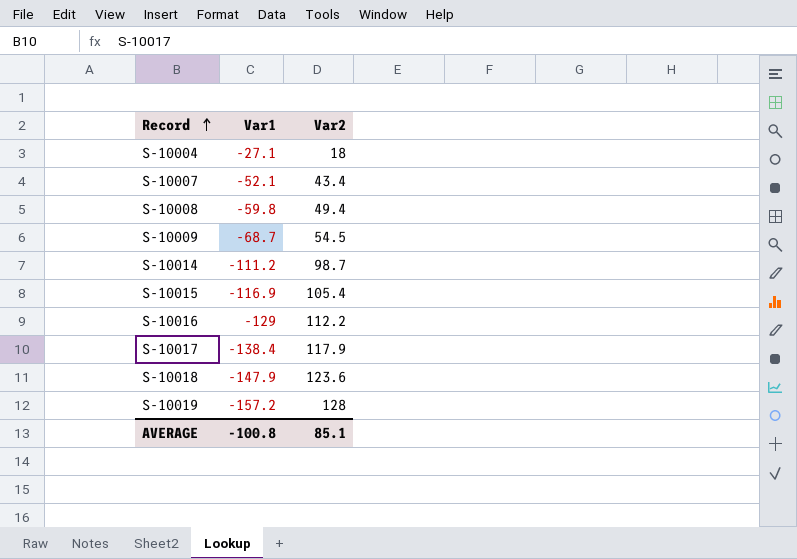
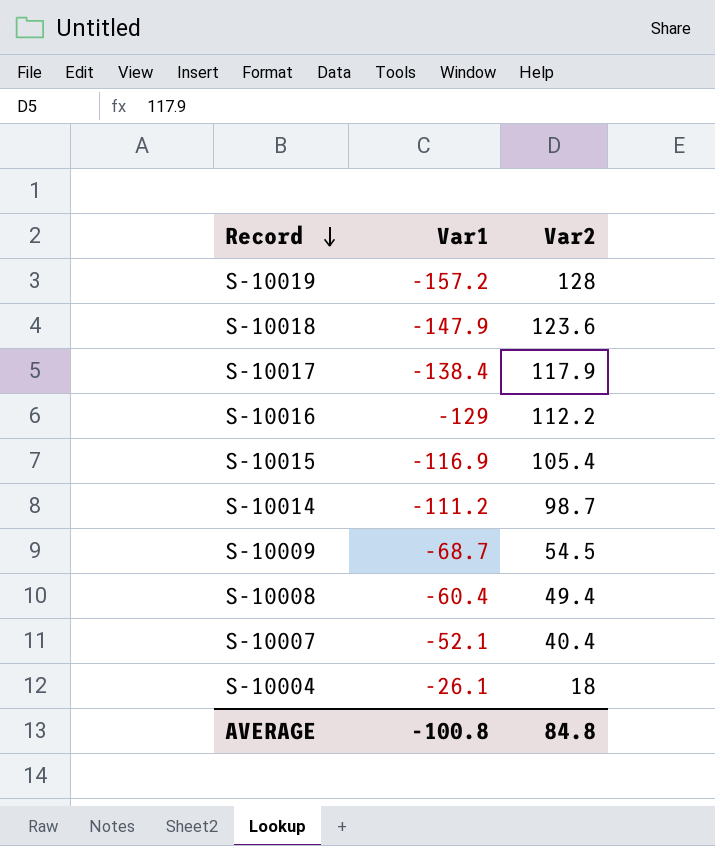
row order: Record ascending -> Record descending
S-10008 | Var1: -59.8 -> -60.4
S-10007 | Var2: 43.4 -> 40.4
S-10004 | Var1: -27.1 -> -26.1
AVERAGE | Var2: 85.1 -> 84.8

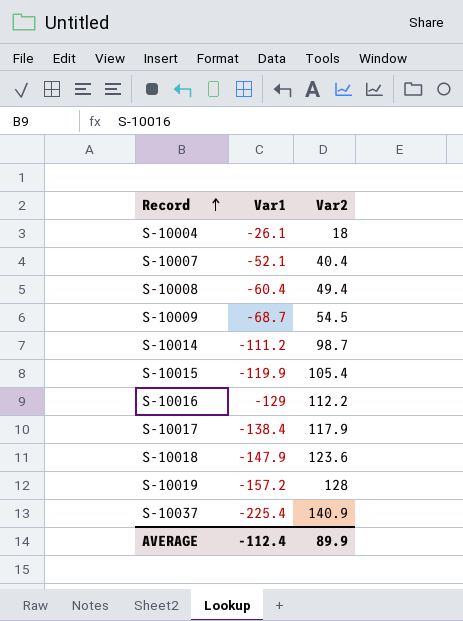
row order: Record descending -> Record ascending
S-10015 | Var1: -116.9 -> -119.9
row S-10037: none -> -225.4 | 140.9
AVERAGE | Var1: -100.8 -> -112.4
AVERAGE | Var2: 84.8 -> 89.9

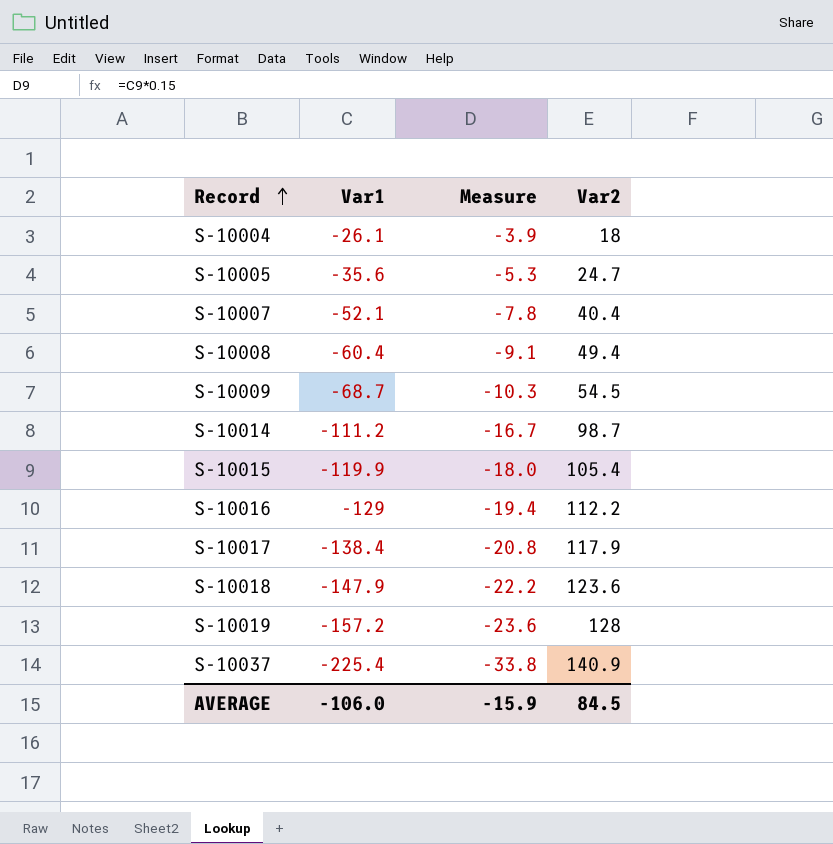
column Measure | formula: none -> [Var1] * 0.15
row S-10005: none -> -35.6 | -5.3 | 24.7
AVERAGE | Var1: -112.4 -> -106.0
AVERAGE | Var2: 89.9 -> 84.5

